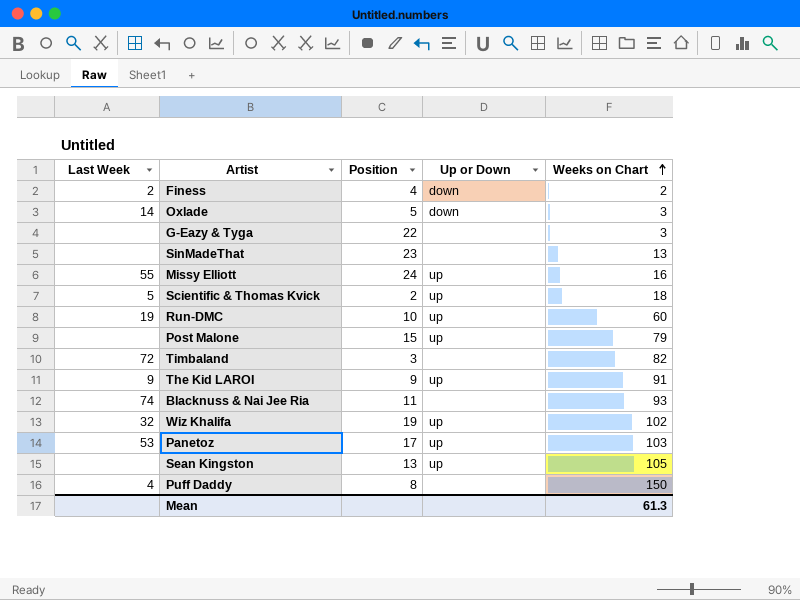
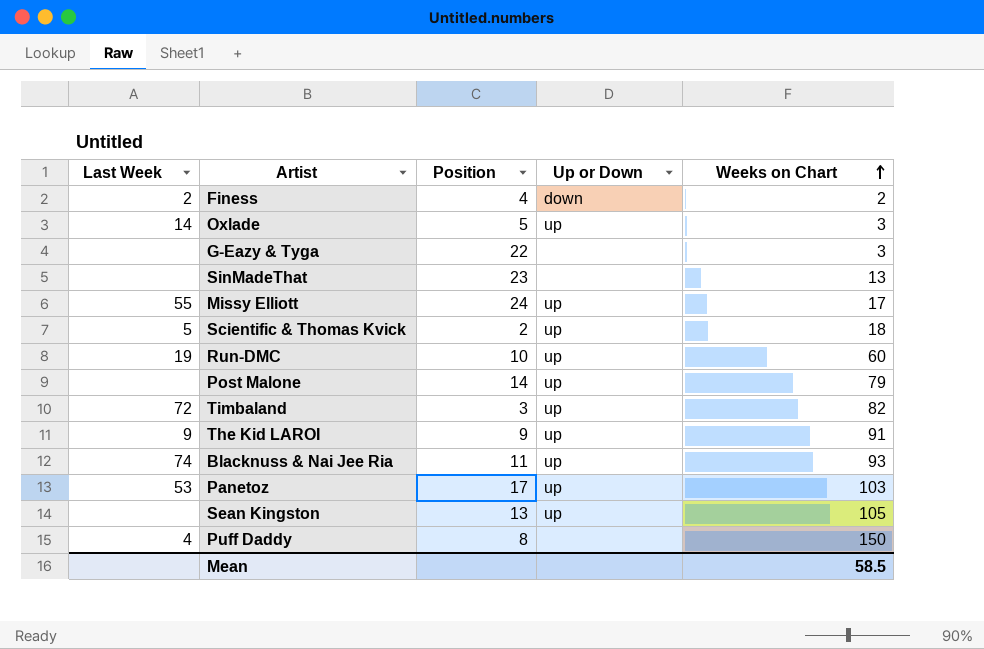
row Wiz Khalifa: 32 | 19 | up | 102 -> none
Oxlade | Up or Down: down -> up
Missy Elliott | Weeks on Chart: 16 -> 17
Post Malone | Position: 15 -> 14
Timbaland | Up or Down: none -> up
Blacknuss & Nai Jee Ria | Up or Down: none -> up
Mean | Weeks on Chart: 61.3 -> 58.5

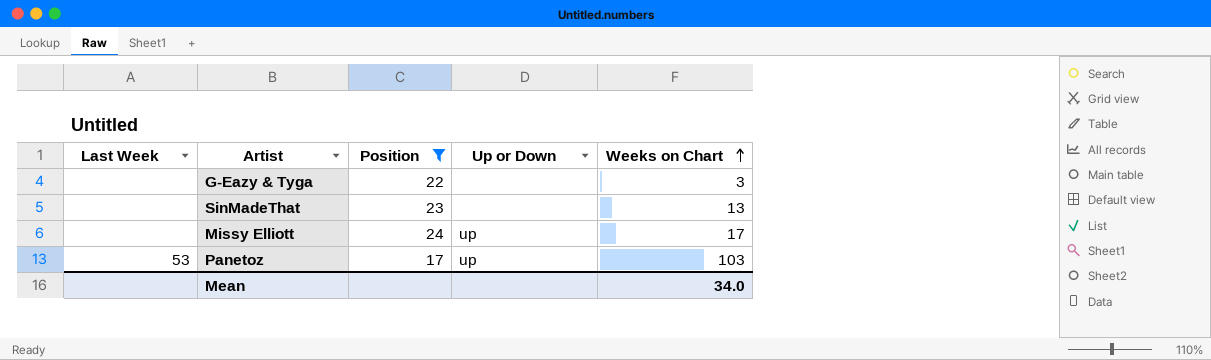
filter: none -> Position >= 17
Missy Elliott | Last Week: 55 -> none
Mean | Weeks on Chart: 58.5 -> 34.0

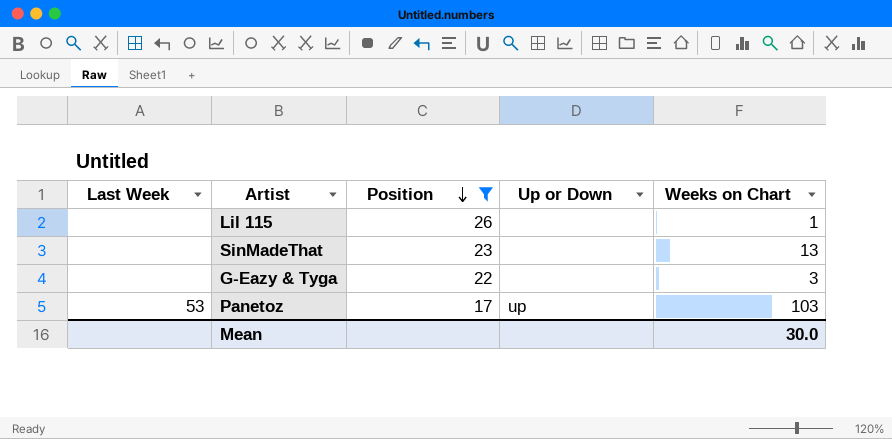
row order: Weeks on Chart ascending -> Position descending
row Missy Elliott: none | 24 | up | 17 -> none
row Lil 115: none -> none | 26 | none | 1
Mean | Weeks on Chart: 34.0 -> 30.0

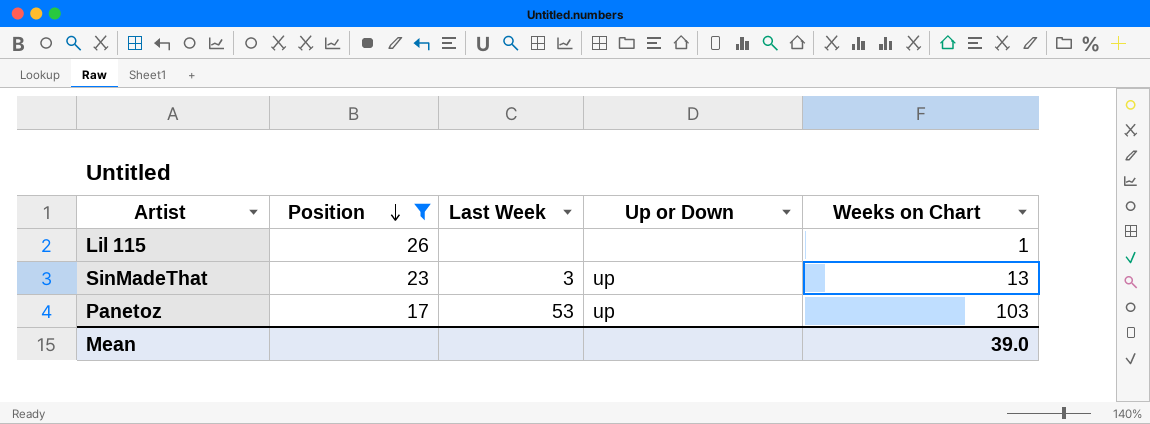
column Last Week | position: 1 -> 3
row G-Eazy & Tyga: none | 22 | none | 3 -> none
SinMadeThat | Last Week: none -> 3
SinMadeThat | Up or Down: none -> up
Mean | Weeks on Chart: 30.0 -> 39.0

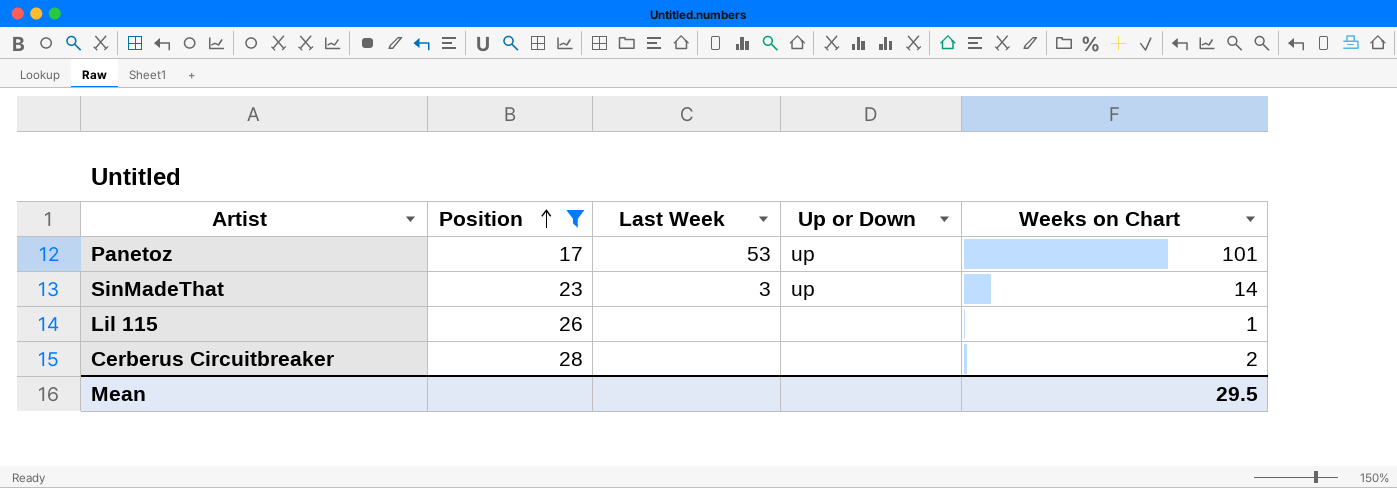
row order: Position descending -> Position ascending
Panetoz | Weeks on Chart: 103 -> 101
SinMadeThat | Weeks on Chart: 13 -> 14
row Cerberus Circuitbreaker: none -> 28 | none | none | 2
Mean | Weeks on Chart: 39.0 -> 29.5

